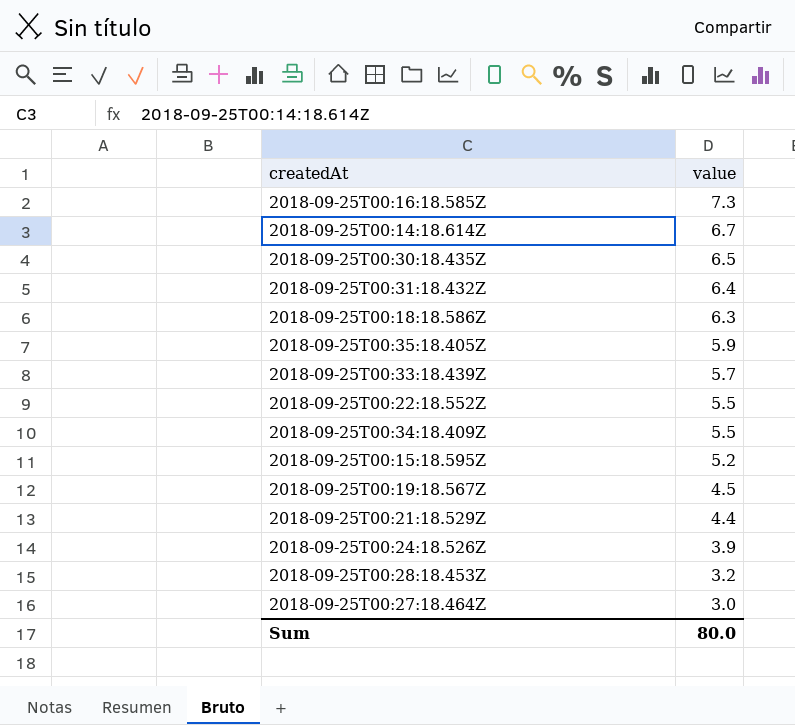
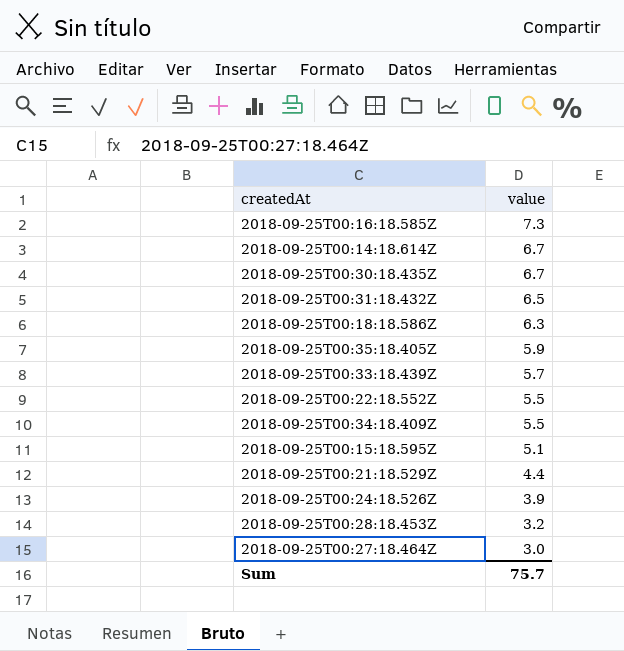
row 2018-09-25T00:19:18.567Z: 4.5 -> none
2018-09-25T00:30:18.435Z | value: 6.5 -> 6.7
2018-09-25T00:31:18.432Z | value: 6.4 -> 6.5
2018-09-25T00:15:18.595Z | value: 5.2 -> 5.1
Sum | value: 80.0 -> 75.7

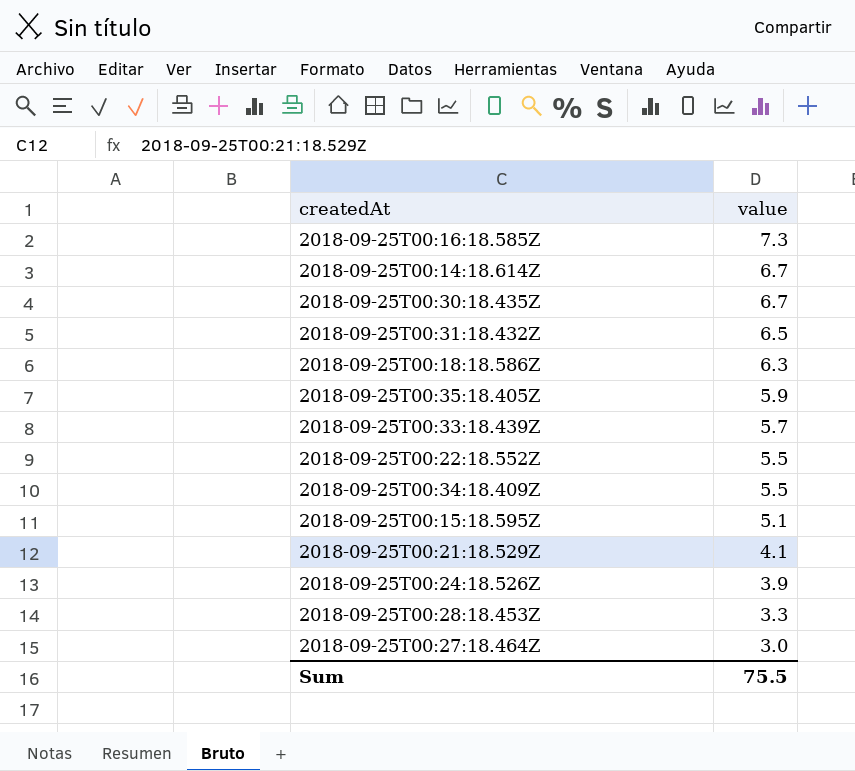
2018-09-25T00:21:18.529Z | value: 4.4 -> 4.1
2018-09-25T00:28:18.453Z | value: 3.2 -> 3.3
Sum | value: 75.7 -> 75.5

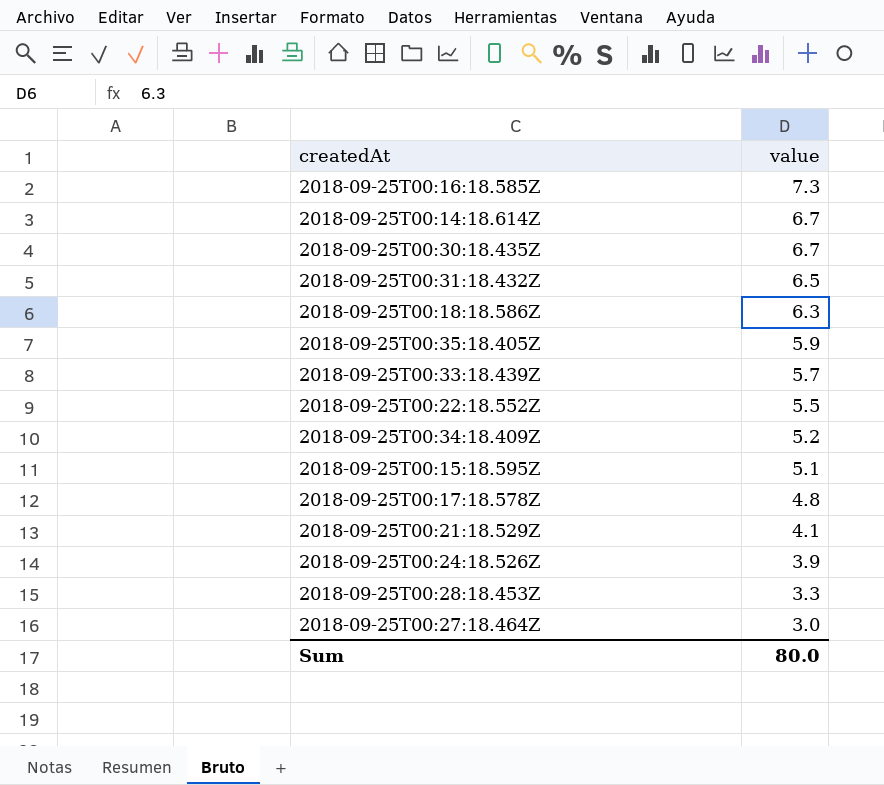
2018-09-25T00:34:18.409Z | value: 5.5 -> 5.2
row 2018-09-25T00:17:18.578Z: none -> 4.8
Sum | value: 75.5 -> 80.0

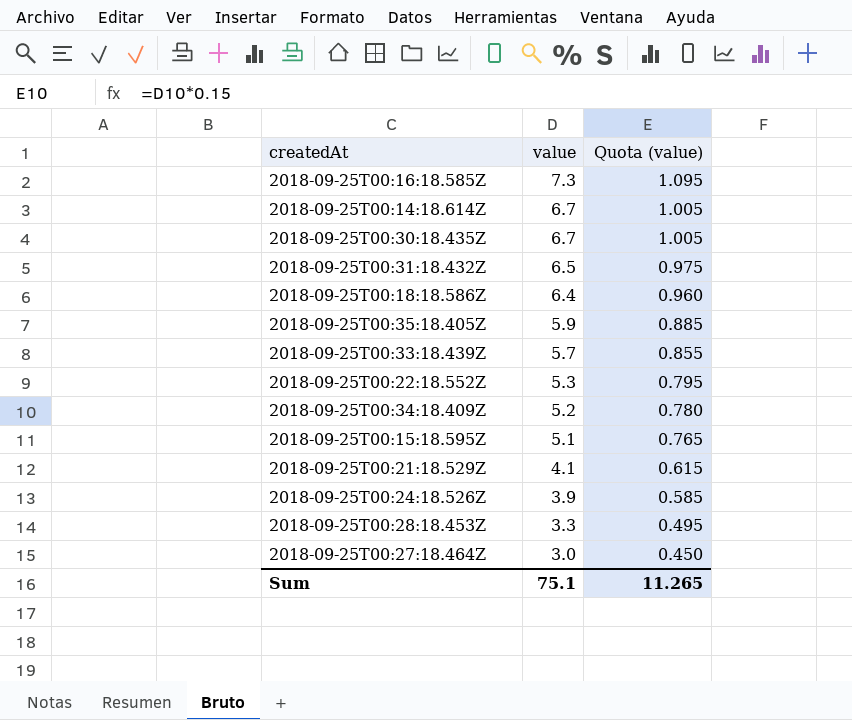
column Quota (value) | formula: none -> [value] * 0.15
row 2018-09-25T00:17:18.578Z: 4.8 -> none
2018-09-25T00:18:18.586Z | value: 6.3 -> 6.4
2018-09-25T00:22:18.552Z | value: 5.5 -> 5.3
Sum | value: 80.0 -> 75.1

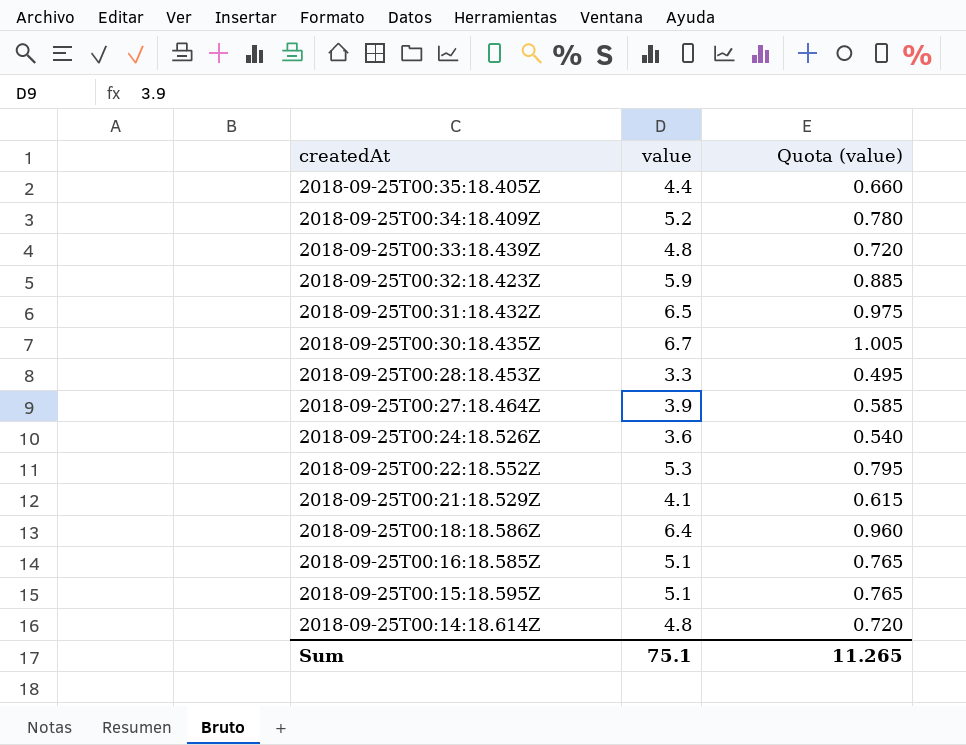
row order: value descending -> createdAt descending
2018-09-25T00:35:18.405Z | value: 5.9 -> 4.4
2018-09-25T00:35:18.405Z | Quota (value): 0.885 -> 0.660
2018-09-25T00:33:18.439Z | value: 5.7 -> 4.8
2018-09-25T00:33:18.439Z | Quota (value): 0.855 -> 0.720
row 2018-09-25T00:32:18.423Z: none -> 5.9 | 0.885
2018-09-25T00:27:18.464Z | value: 3.0 -> 3.9
2018-09-25T00:27:18.464Z | Quota (value): 0.450 -> 0.585
2018-09-25T00:24:18.526Z | value: 3.9 -> 3.6
2018-09-25T00:24:18.526Z | Quota (value): 0.585 -> 0.540
2018-09-25T00:16:18.585Z | value: 7.3 -> 5.1
2018-09-25T00:16:18.585Z | Quota (value): 1.095 -> 0.765
2018-09-25T00:14:18.614Z | value: 6.7 -> 4.8
2018-09-25T00:14:18.614Z | Quota (value): 1.005 -> 0.720

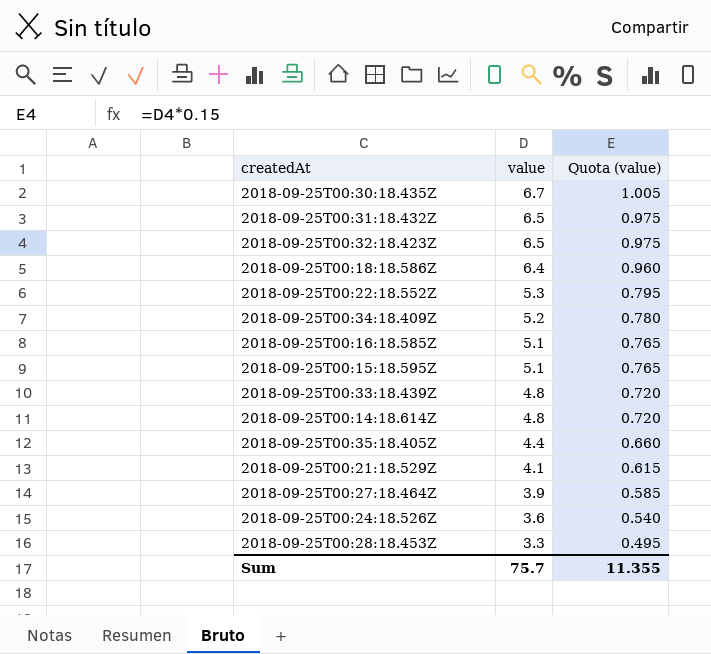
row order: createdAt descending -> value descending
2018-09-25T00:32:18.423Z | value: 5.9 -> 6.5
2018-09-25T00:32:18.423Z | Quota (value): 0.885 -> 0.975
Sum | value: 75.1 -> 75.7
Sum | Quota (value): 11.265 -> 11.355

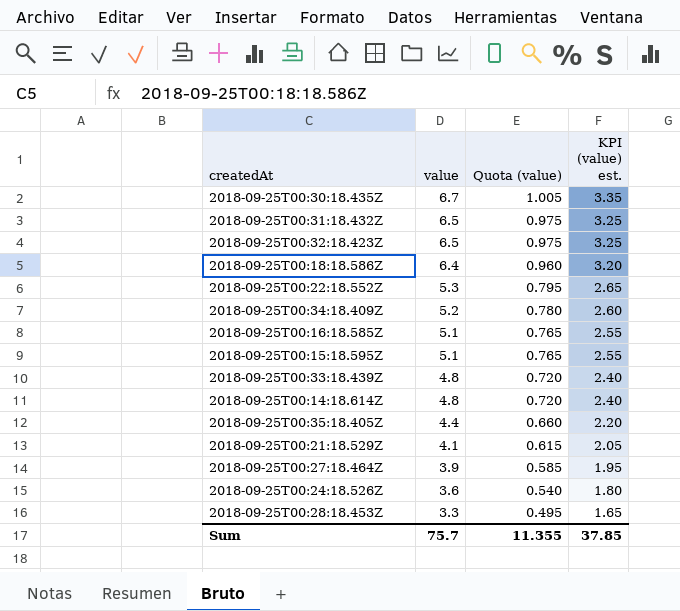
column KPI (value) est. | formula: none -> [value] * 0.5

